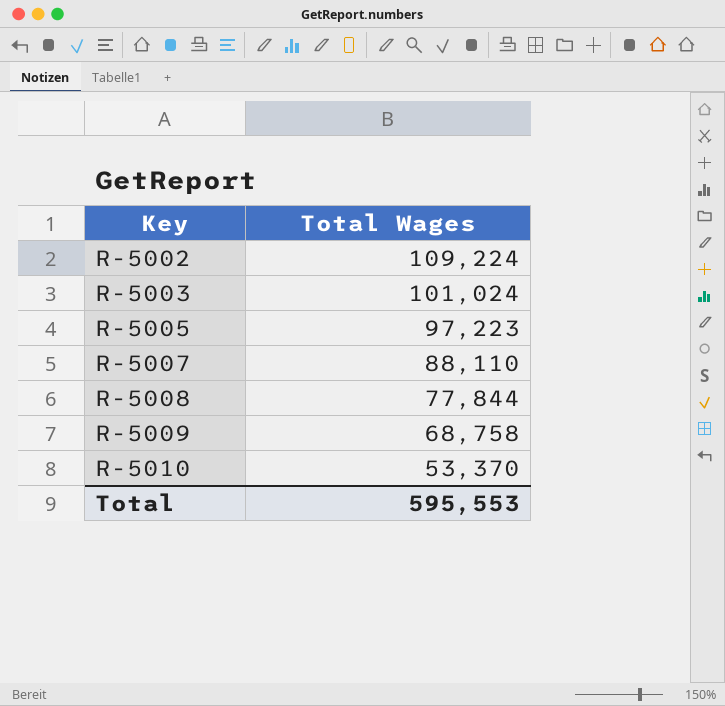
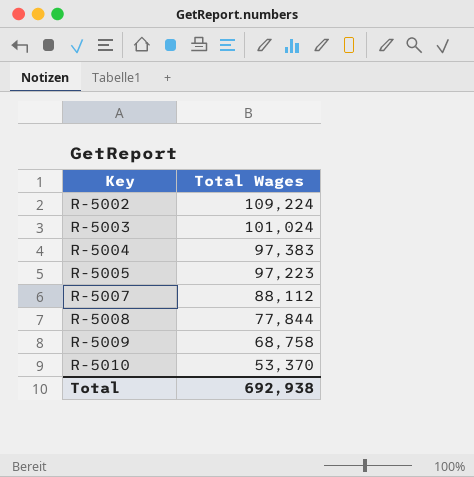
row R-5004: none -> 97,383
R-5007 | Total Wages: 88,110 -> 88,112
Total | Total Wages: 595,553 -> 692,938

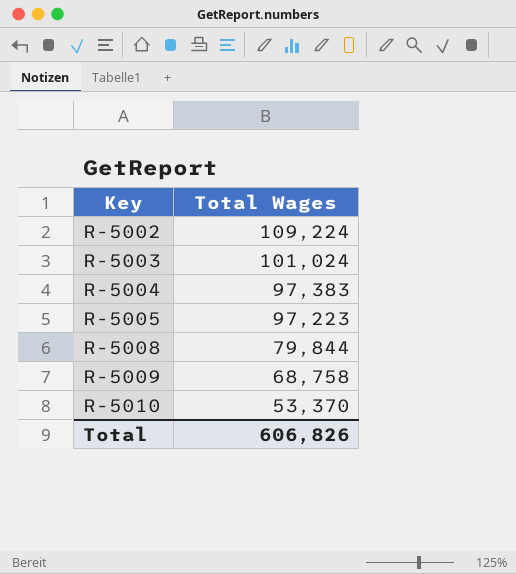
row R-5007: 88,112 -> none
R-5008 | Total Wages: 77,844 -> 79,844
Total | Total Wages: 692,938 -> 606,826

